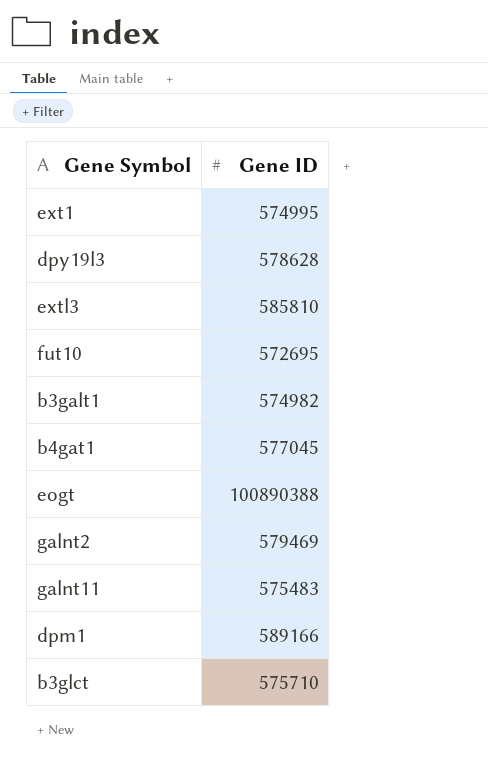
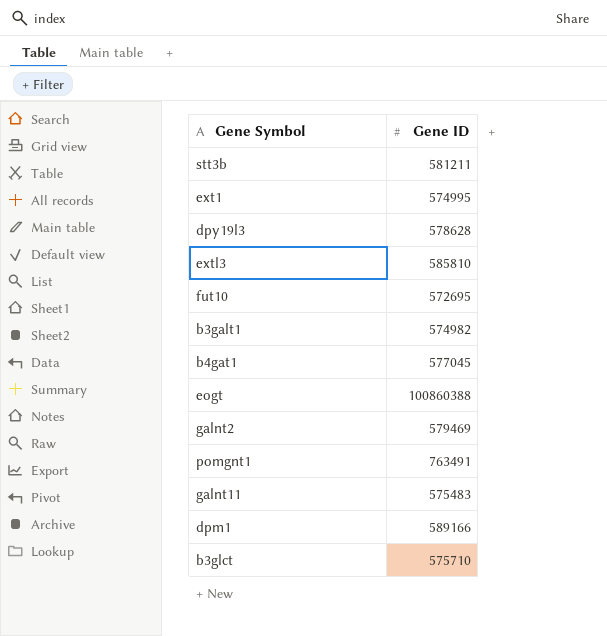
row stt3b: none -> 581211
eogt | Gene ID: 100890388 -> 100860388
row pomgnt1: none -> 763491

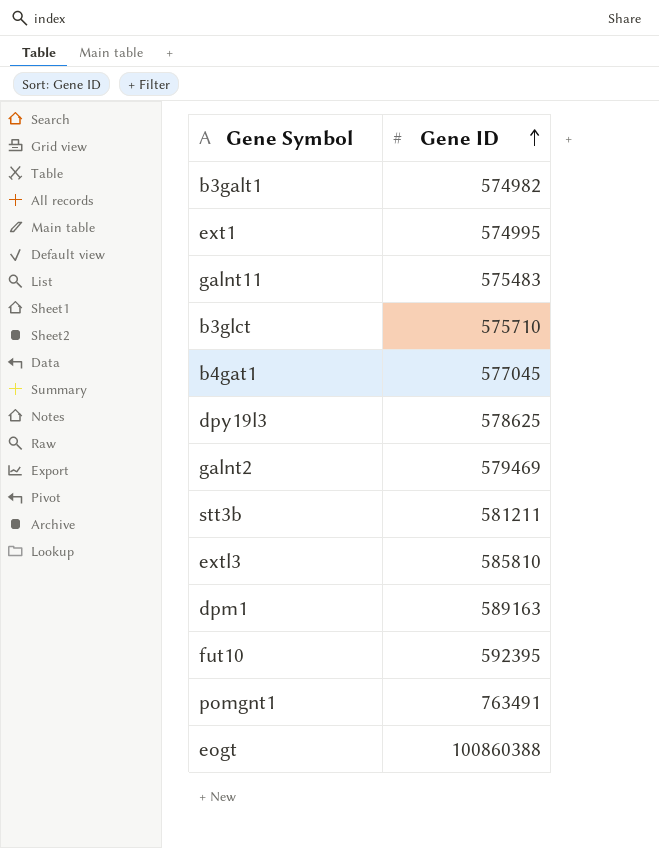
row order: none -> Gene ID ascending
dpy19l3 | Gene ID: 578628 -> 578625
dpm1 | Gene ID: 589166 -> 589163
fut10 | Gene ID: 572695 -> 592395

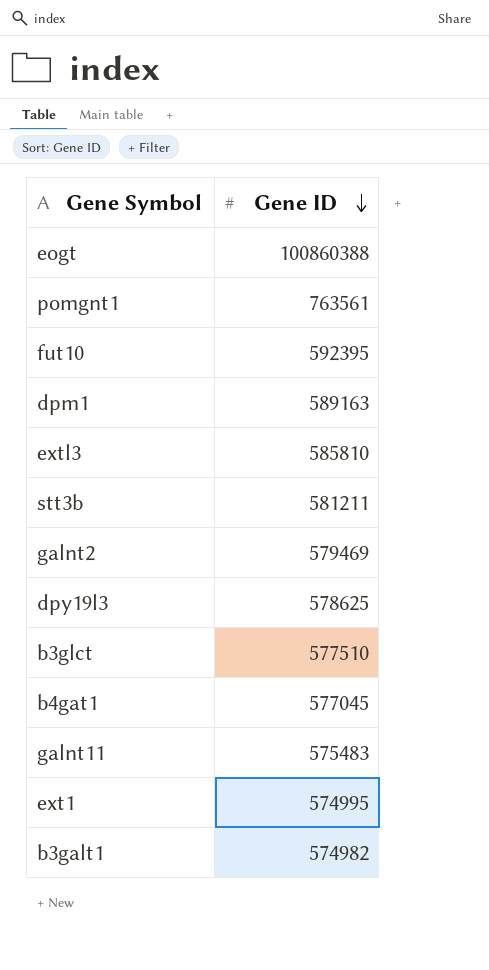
row order: Gene ID ascending -> Gene ID descending
pomgnt1 | Gene ID: 763491 -> 763561
b3glct | Gene ID: 575710 -> 577510

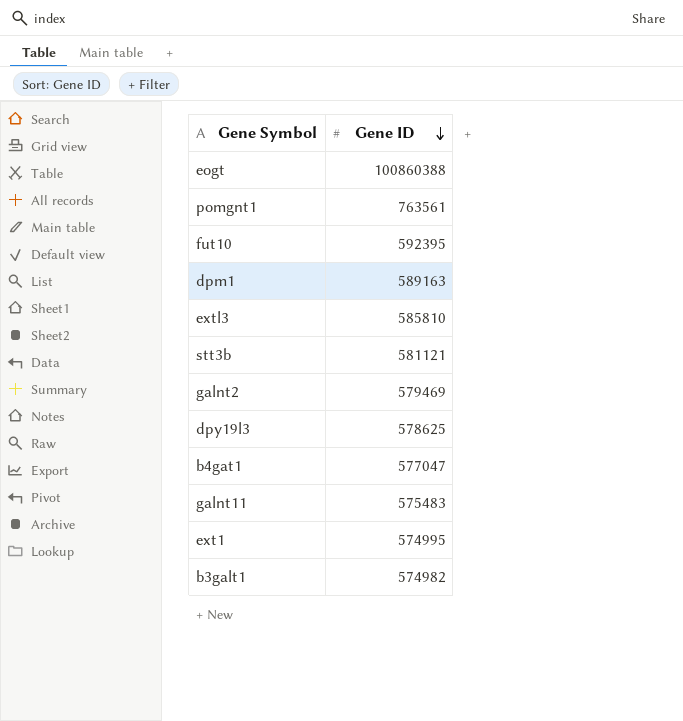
row b3glct: 577510 -> none
stt3b | Gene ID: 581211 -> 581121
b4gat1 | Gene ID: 577045 -> 577047

